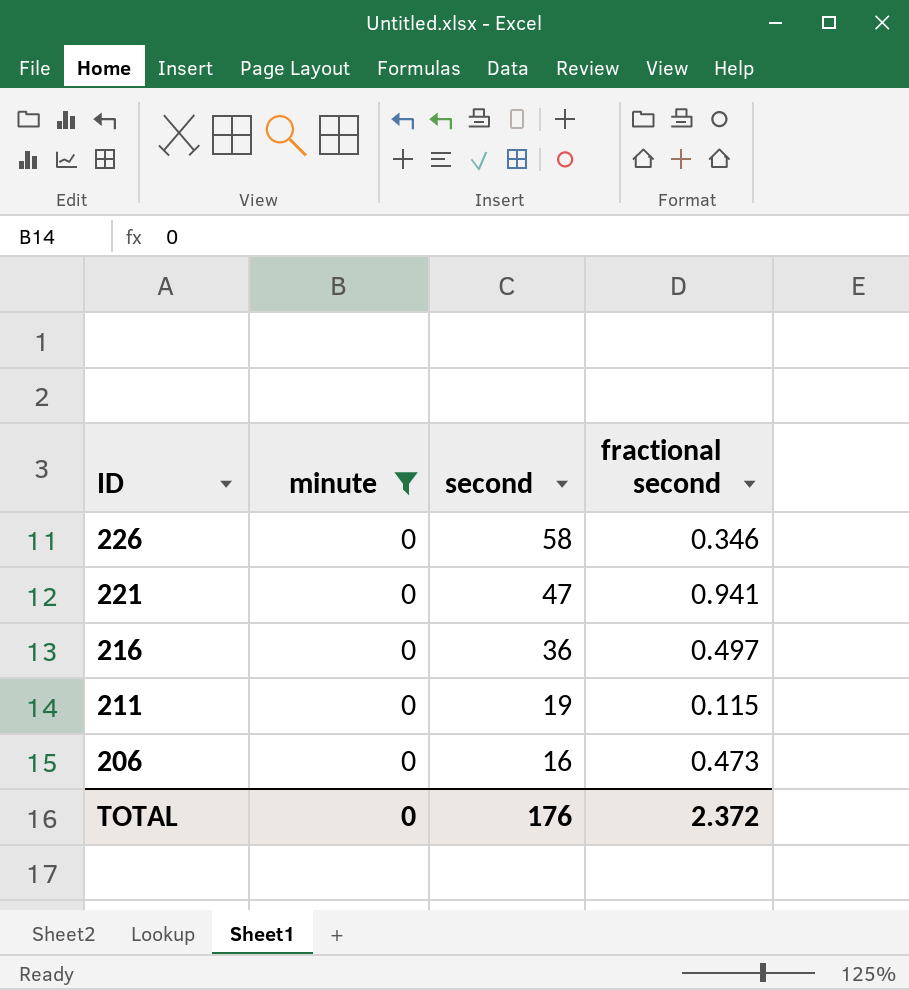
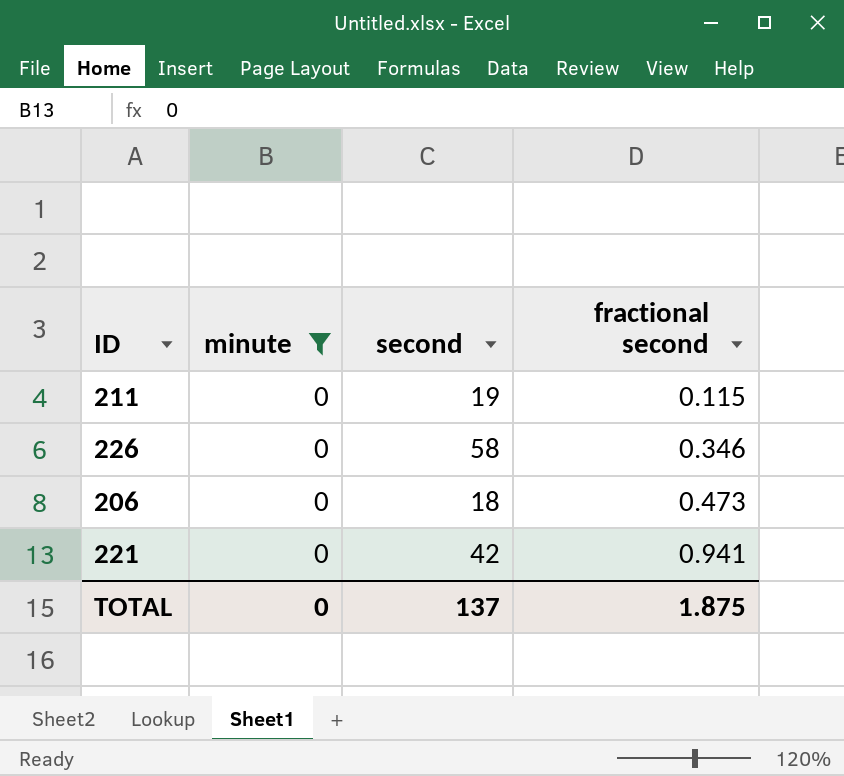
row order: ID descending -> fractional second ascending
row 216: 0 | 36 | 0.497 -> none
206 | second: 16 -> 18
221 | second: 47 -> 42
TOTAL | second: 176 -> 137
TOTAL | fractional second: 2.372 -> 1.875

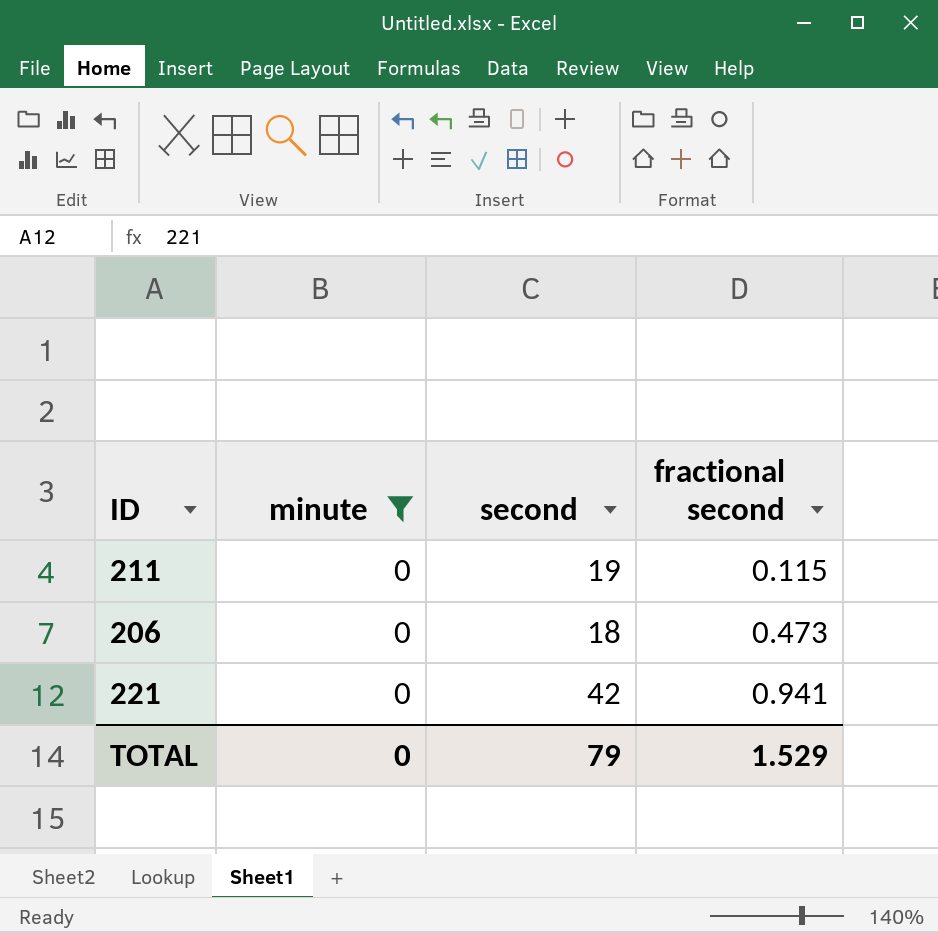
row 226: 0 | 58 | 0.346 -> none
TOTAL | second: 137 -> 79
TOTAL | fractional second: 1.875 -> 1.529

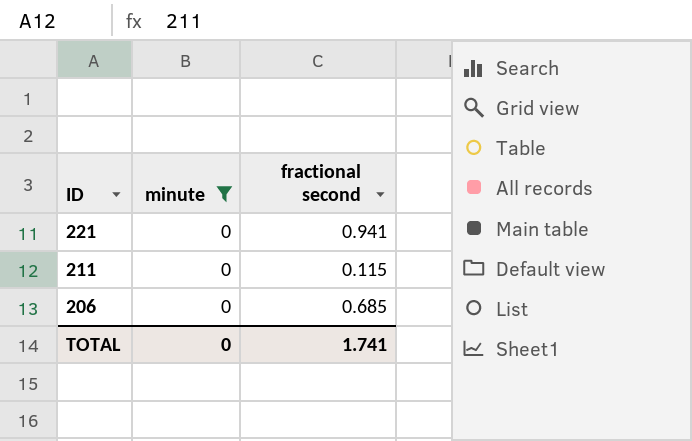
row order: fractional second ascending -> ID descending
column second | position: 3 -> none
206 | fractional second: 0.473 -> 0.685
TOTAL | fractional second: 1.529 -> 1.741

